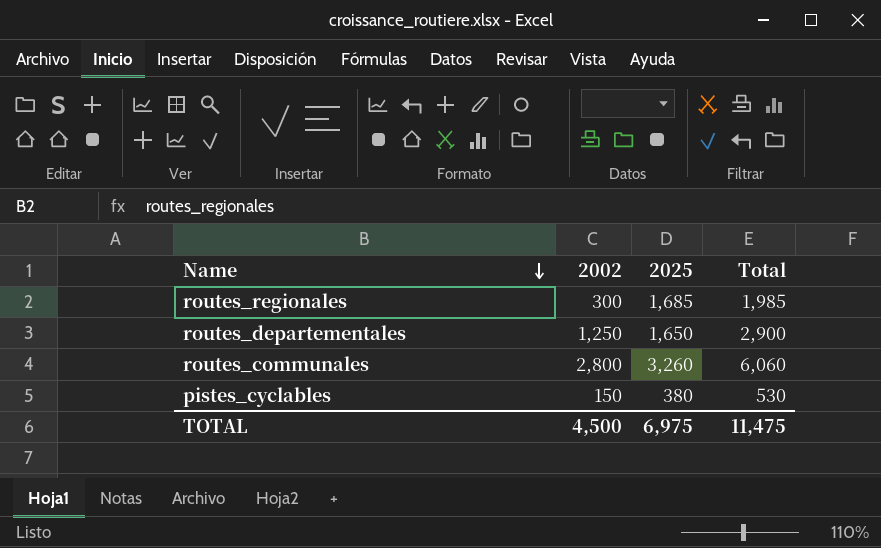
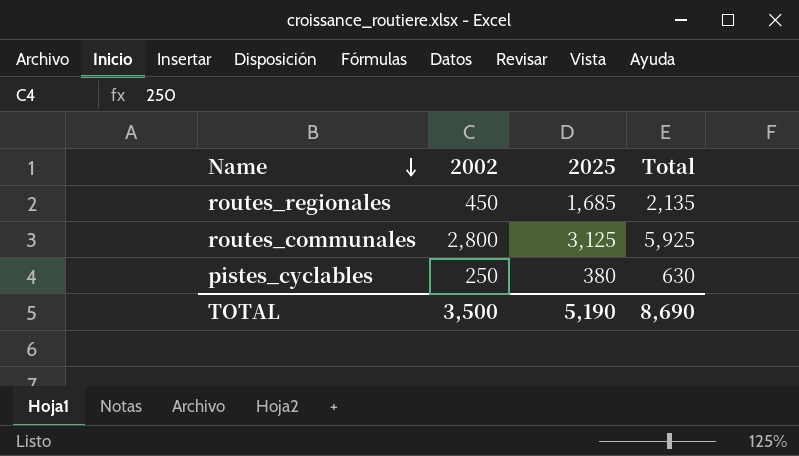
row routes_departementales: 1,250 | 1,650 | 2,900 -> none
routes_regionales | 2002: 300 -> 450
routes_regionales | Total: 1,985 -> 2,135
routes_communales | 2025: 3,260 -> 3,125
routes_communales | Total: 6,060 -> 5,925
pistes_cyclables | 2002: 150 -> 250
pistes_cyclables | Total: 530 -> 630
TOTAL | 2002: 4,500 -> 3,500
TOTAL | 2025: 6,975 -> 5,190
TOTAL | Total: 11,475 -> 8,690

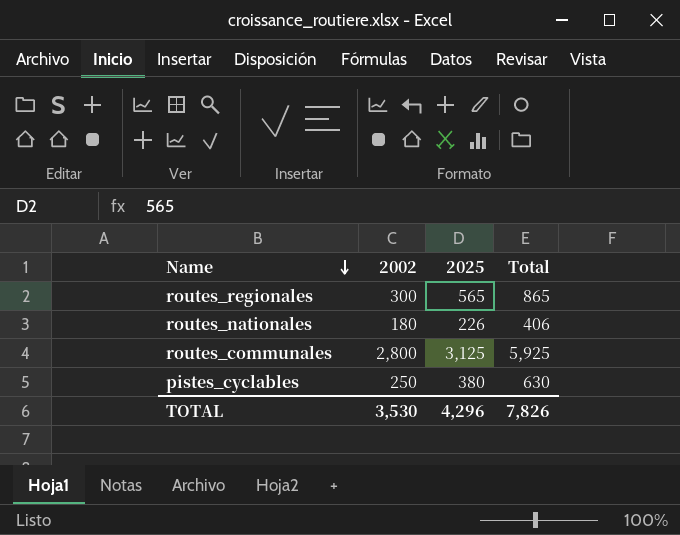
routes_regionales | 2002: 450 -> 300
routes_regionales | 2025: 1,685 -> 565
routes_regionales | Total: 2,135 -> 865
row routes_nationales: none -> 180 | 226 | 406
TOTAL | 2002: 3,500 -> 3,530
TOTAL | 2025: 5,190 -> 4,296
TOTAL | Total: 8,690 -> 7,826

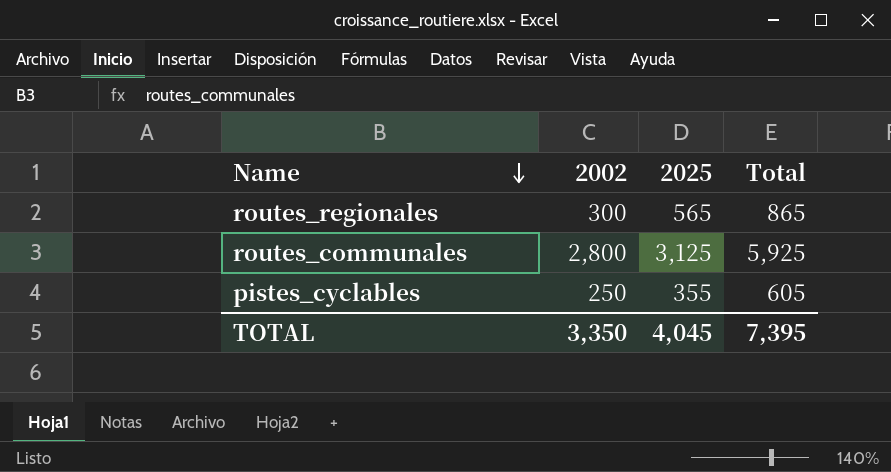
row routes_nationales: 180 | 226 | 406 -> none
pistes_cyclables | 2025: 380 -> 355
pistes_cyclables | Total: 630 -> 605
TOTAL | 2002: 3,530 -> 3,350
TOTAL | 2025: 4,296 -> 4,045
TOTAL | Total: 7,826 -> 7,395

